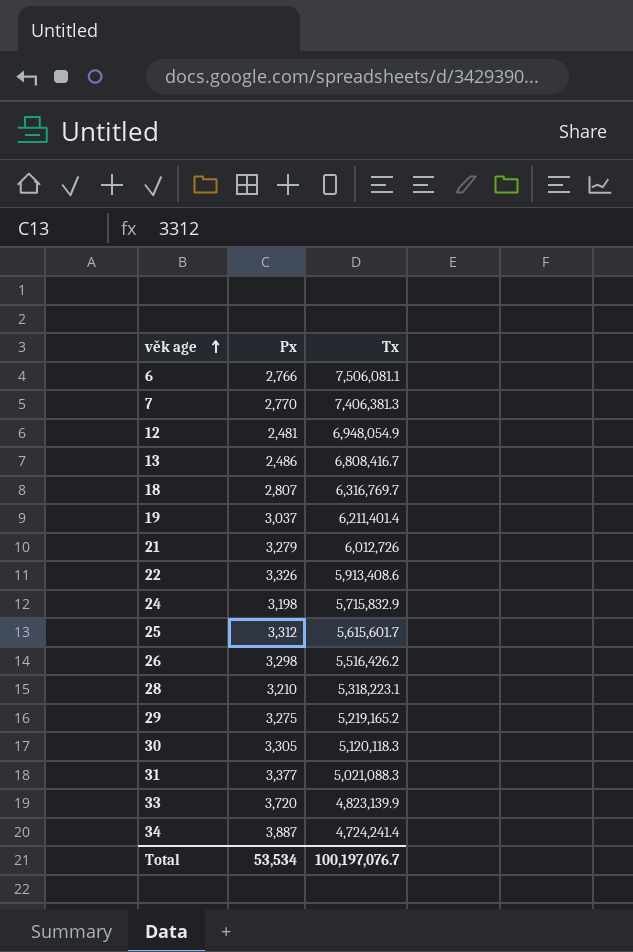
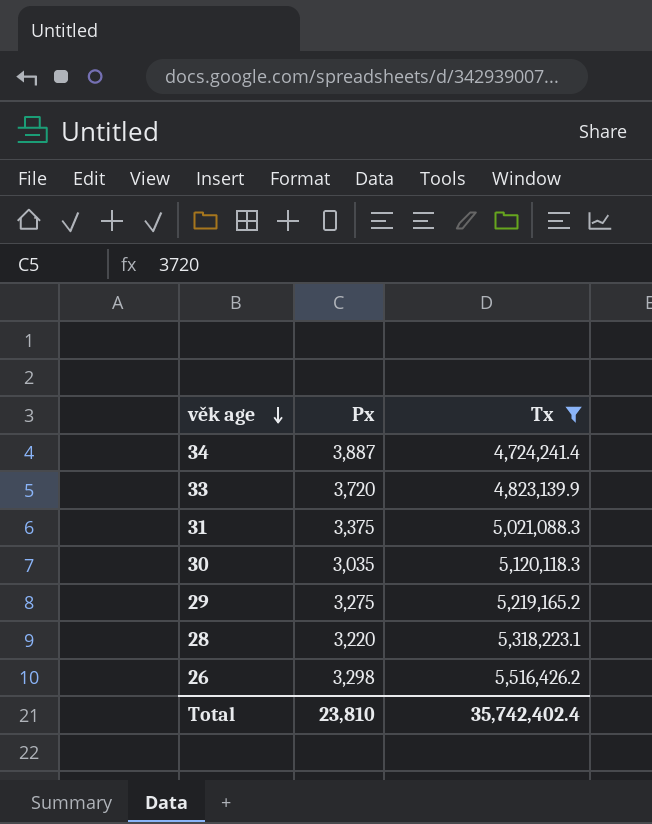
filter: none -> Tx <= 5,516,426.2
row order: věk age ascending -> věk age descending
31 | Px: 3,377 -> 3,375
30 | Px: 3,305 -> 3,035
28 | Px: 3,210 -> 3,220
Total | Px: 53,534 -> 23,810
Total | Tx: 100,197,076.7 -> 35,742,402.4

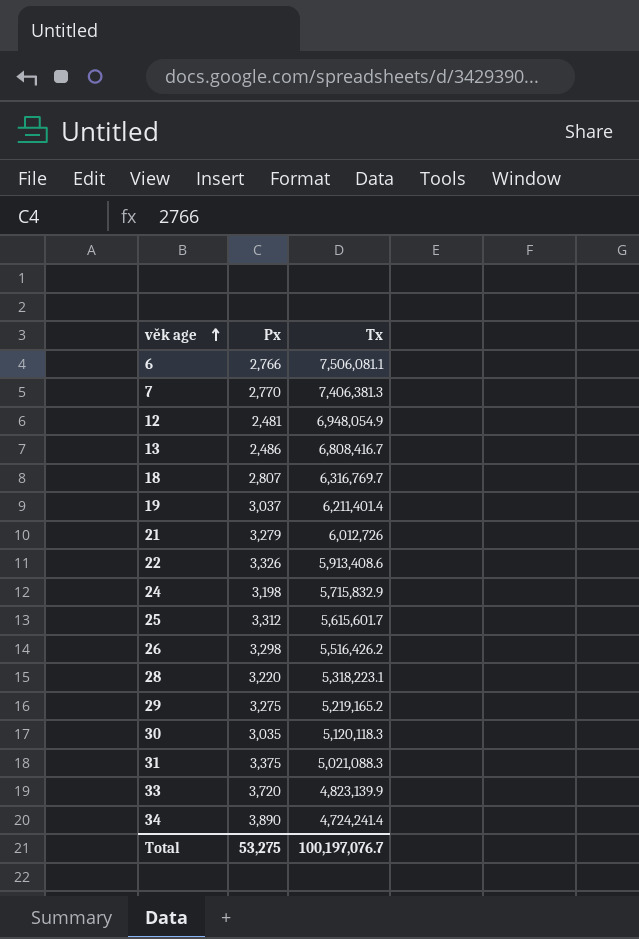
filter: Tx <= 5,516,426.2 -> none
row order: věk age descending -> věk age ascending
34 | Px: 3,887 -> 3,890
Total | Px: 23,810 -> 53,275
Total | Tx: 35,742,402.4 -> 100,197,076.7

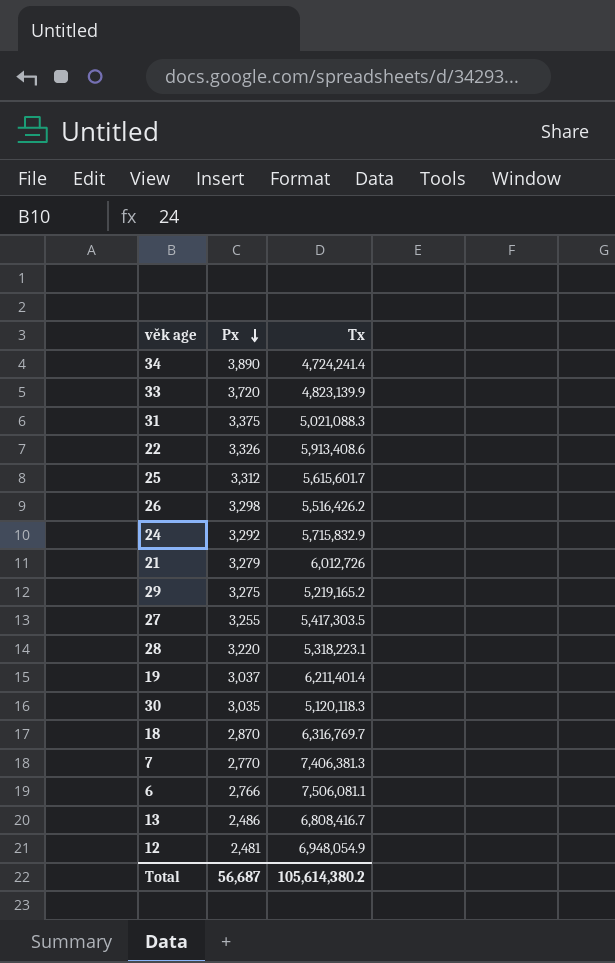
row order: věk age ascending -> Px descending
24 | Px: 3,198 -> 3,292
row 27: none -> 3,255 | 5,417,303.5
18 | Px: 2,807 -> 2,870
Total | Px: 53,275 -> 56,687
Total | Tx: 100,197,076.7 -> 105,614,380.2

